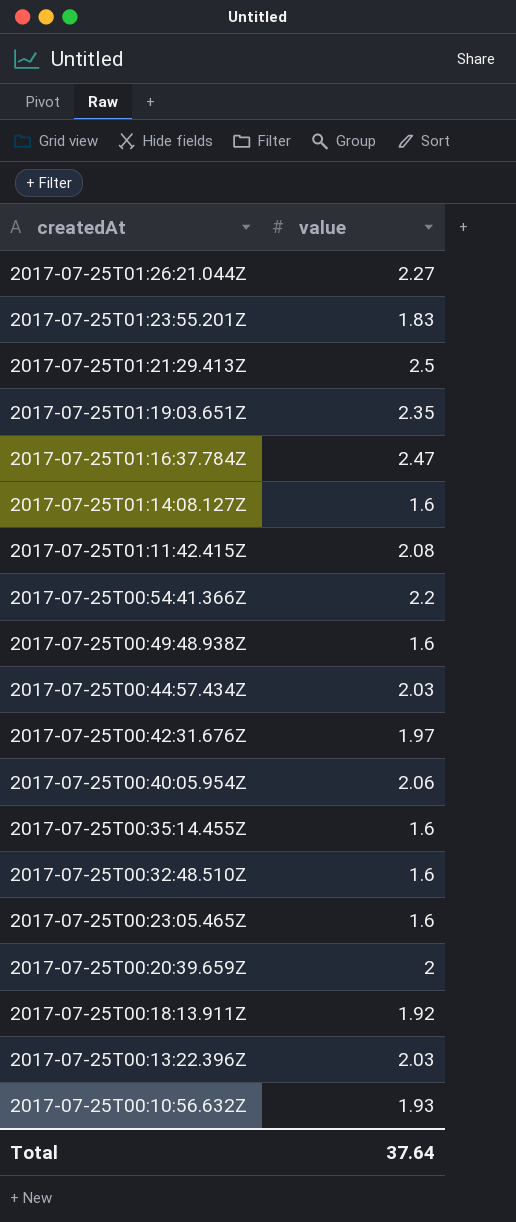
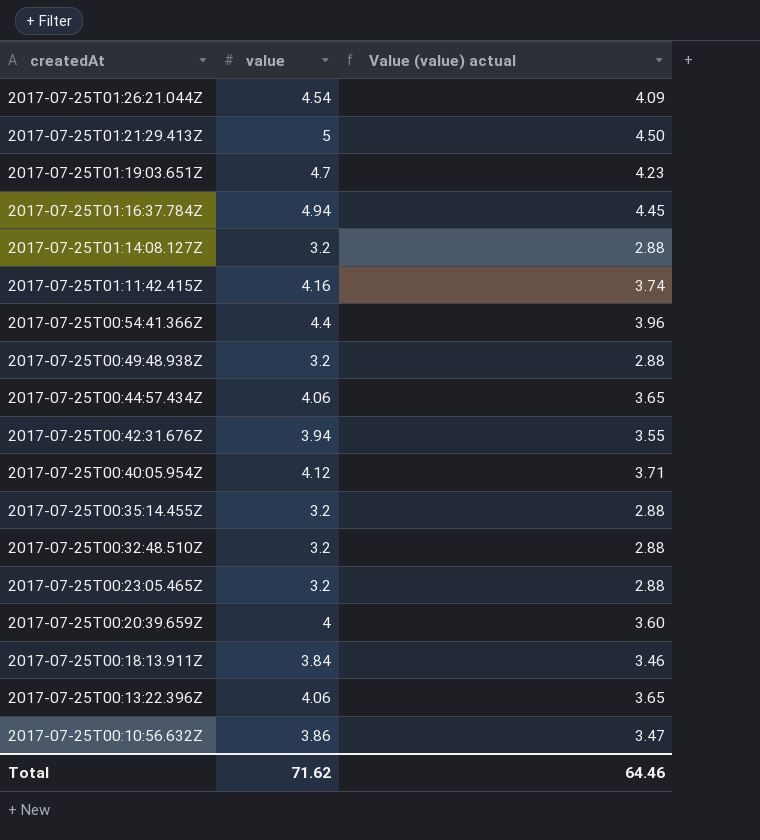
column Value (value) actual | formula: none -> [value] * 0.9
row 2017-07-25T01:23:55.201Z: 1.83 -> none
2017-07-25T01:26:21.044Z | value: 2.27 -> 4.54
2017-07-25T01:21:29.413Z | value: 2.5 -> 5
2017-07-25T01:19:03.651Z | value: 2.35 -> 4.7
2017-07-25T01:16:37.784Z | value: 2.47 -> 4.94
2017-07-25T01:14:08.127Z | value: 1.6 -> 3.2
2017-07-25T01:11:42.415Z | value: 2.08 -> 4.16
2017-07-25T00:54:41.366Z | value: 2.2 -> 4.4
2017-07-25T00:49:48.938Z | value: 1.6 -> 3.2
2017-07-25T00:44:57.434Z | value: 2.03 -> 4.06
2017-07-25T00:42:31.676Z | value: 1.97 -> 3.94
2017-07-25T00:40:05.954Z | value: 2.06 -> 4.12
2017-07-25T00:35:14.455Z | value: 1.6 -> 3.2
2017-07-25T00:32:48.510Z | value: 1.6 -> 3.2
2017-07-25T00:23:05.465Z | value: 1.6 -> 3.2
2017-07-25T00:20:39.659Z | value: 2 -> 4
2017-07-25T00:18:13.911Z | value: 1.92 -> 3.84
2017-07-25T00:13:22.396Z | value: 2.03 -> 4.06
2017-07-25T00:10:56.632Z | value: 1.93 -> 3.86
Total | value: 37.64 -> 71.62

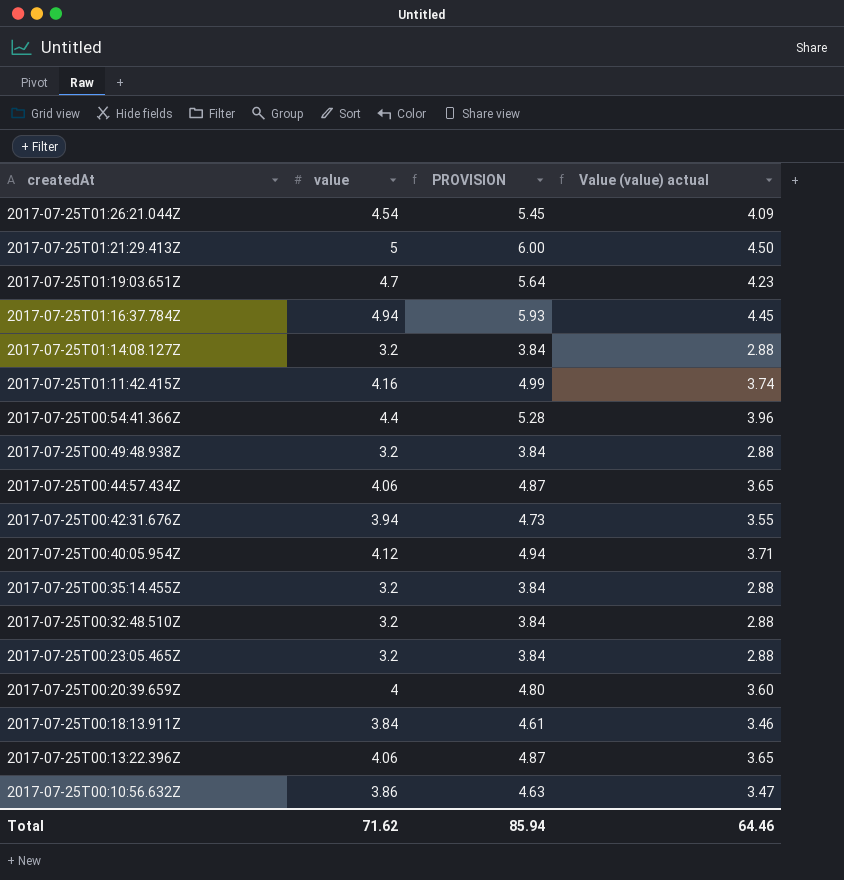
column PROVISION | formula: none -> [value] * 1.2

